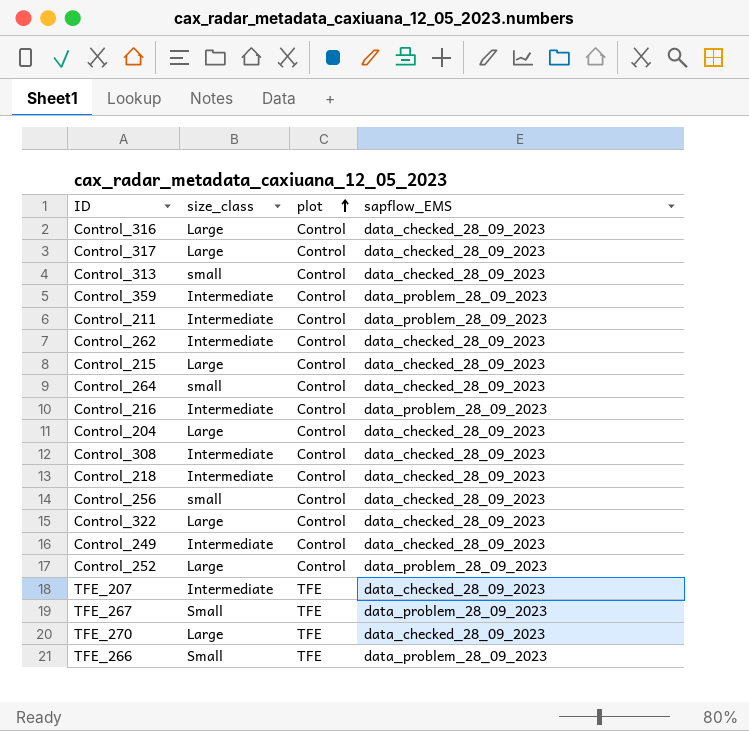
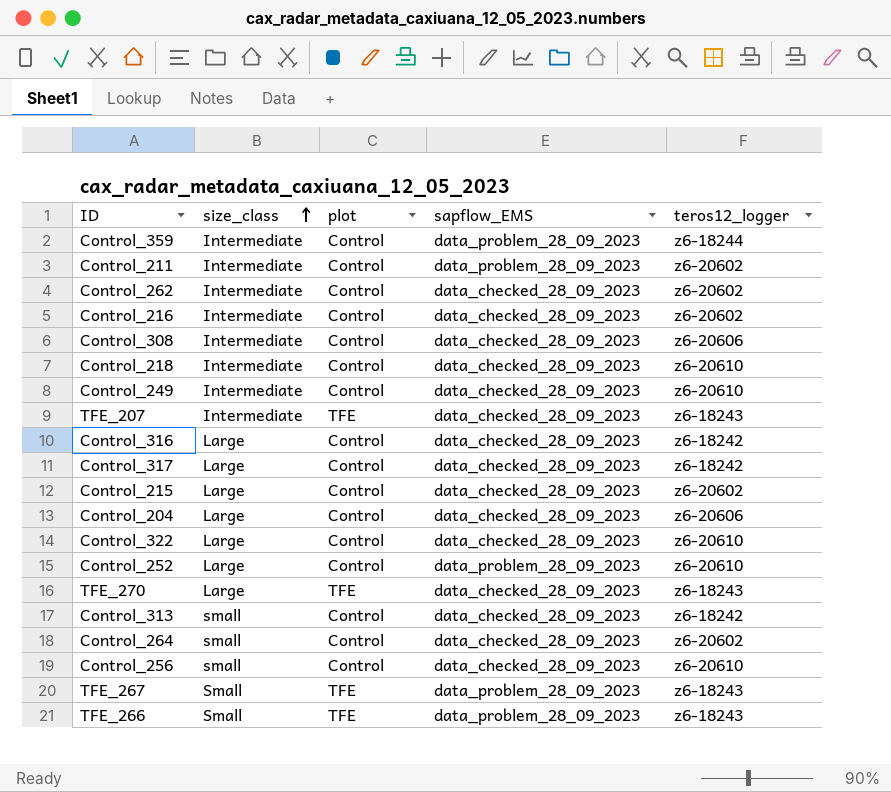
row order: plot ascending -> size_class ascending
column teros12_logger | position: none -> 5
Control_216 | sapflow_EMS: data_problem_28_09_2023 -> data_checked_28_09_2023

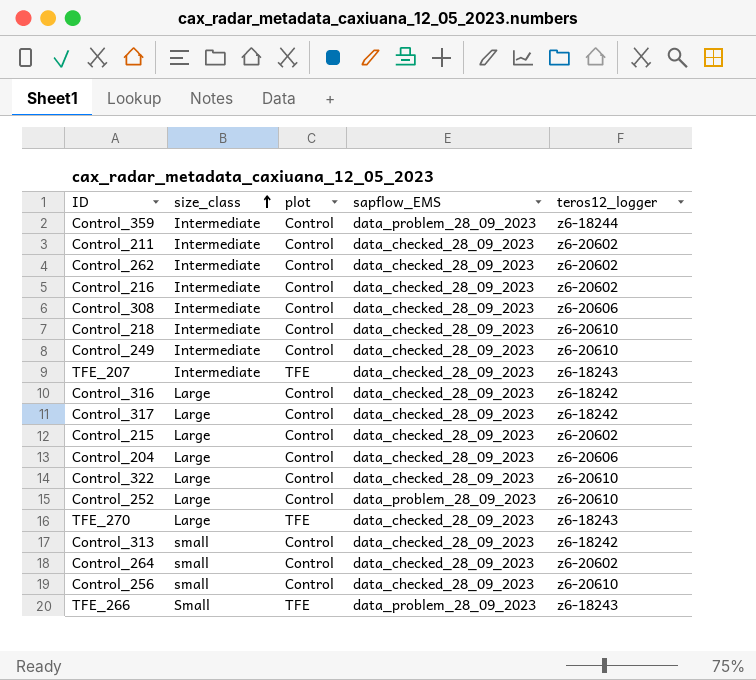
row TFE_267: Small | TFE | data_problem_28_09_2023 | z6-18243 -> none
Control_211 | sapflow_EMS: data_problem_28_09_2023 -> data_checked_28_09_2023

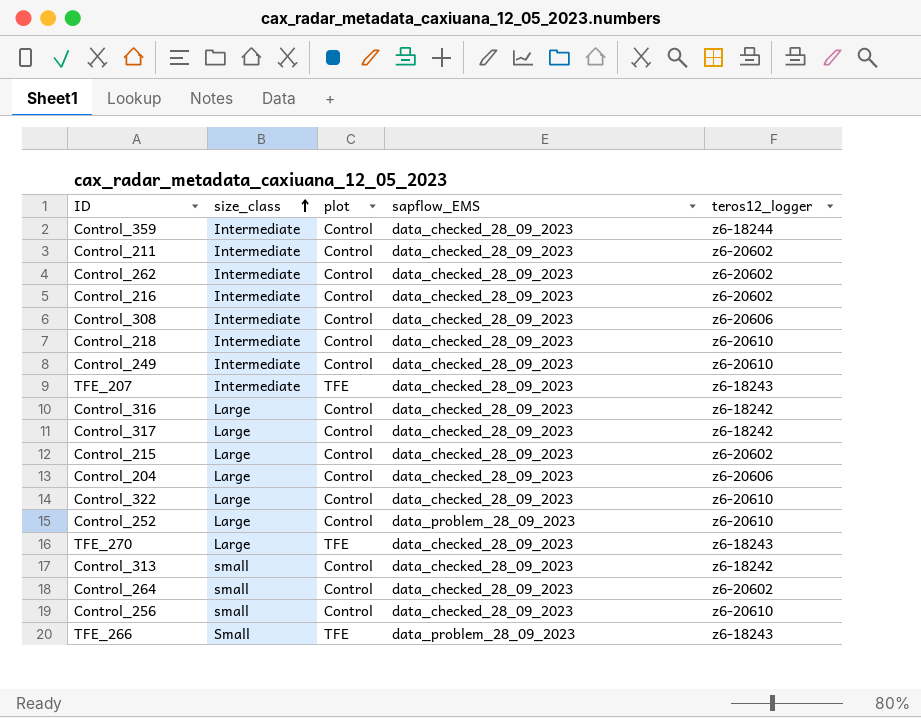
Control_359 | sapflow_EMS: data_problem_28_09_2023 -> data_checked_28_09_2023

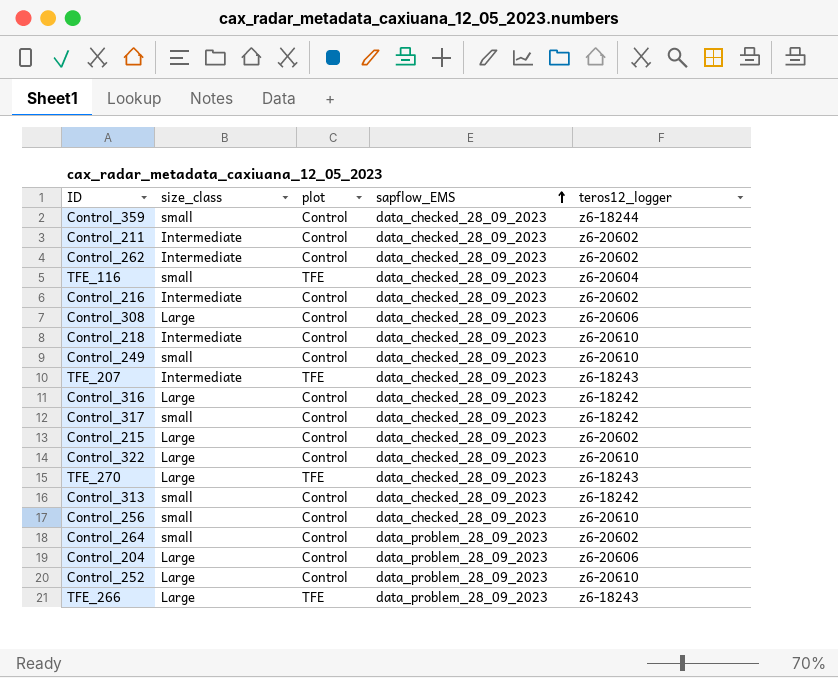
row order: size_class ascending -> sapflow_EMS ascending
Control_359 | size_class: Intermediate -> small
row TFE_116: none -> small | TFE | data_checked_28_09_2023 | z6-20604
Control_308 | size_class: Intermediate -> Large
Control_249 | size_class: Intermediate -> small
Control_317 | size_class: Large -> small
Control_264 | sapflow_EMS: data_checked_28_09_2023 -> data_problem_28_09_2023
Control_204 | sapflow_EMS: data_checked_28_09_2023 -> data_problem_28_09_2023
TFE_266 | size_class: Small -> Large

